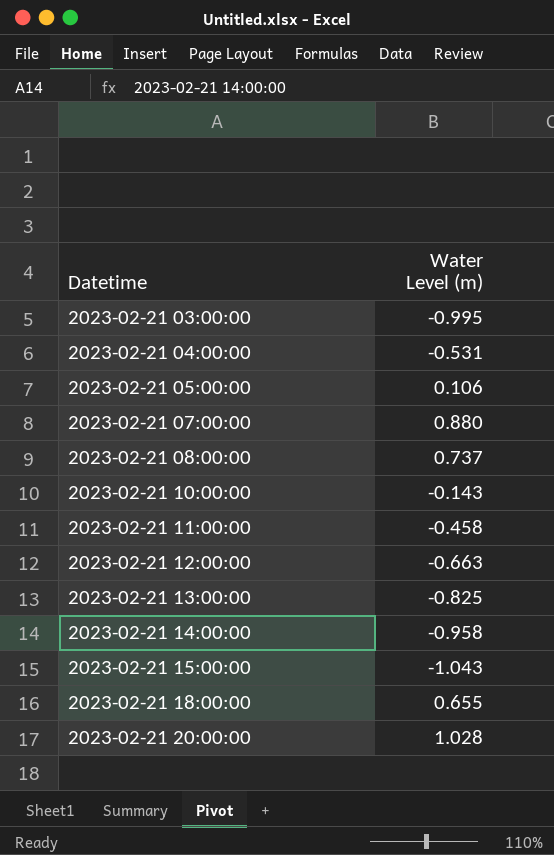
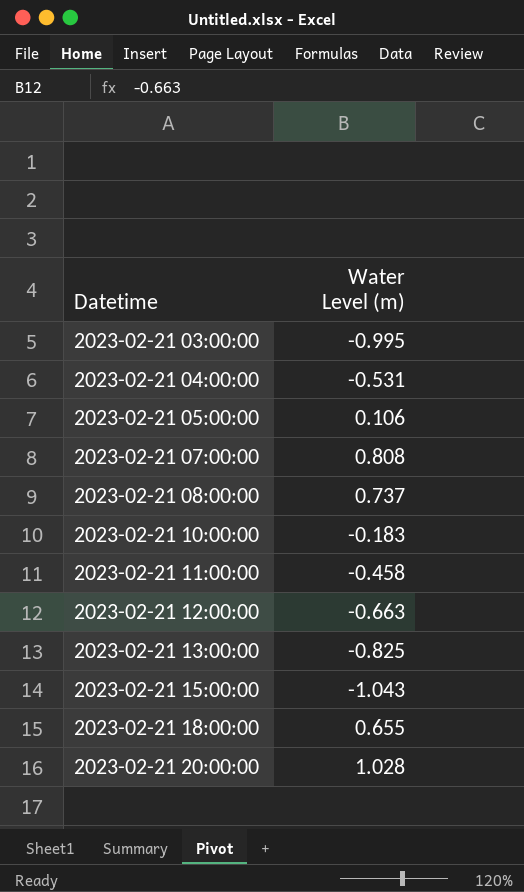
row 2023-02-21 14:00:00: -0.958 -> none
2023-02-21 07:00:00 | Water Level (m): 0.880 -> 0.808
2023-02-21 10:00:00 | Water Level (m): -0.143 -> -0.183

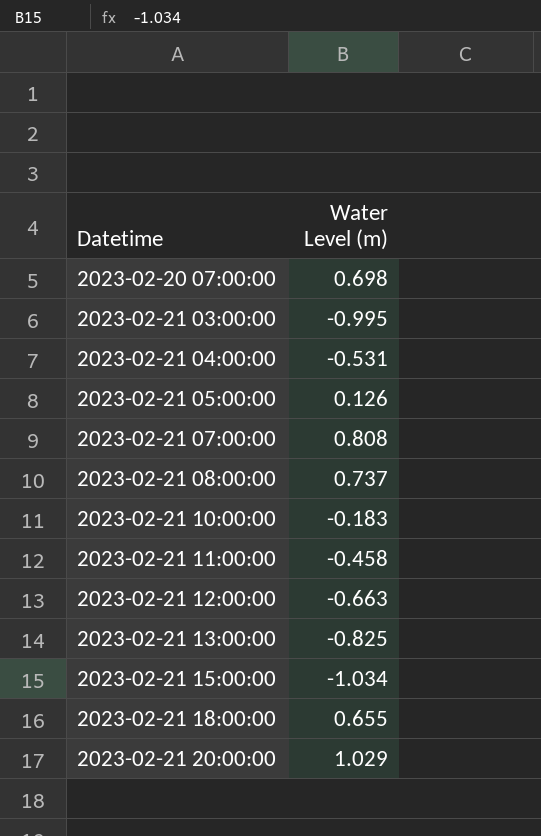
row 2023-02-20 07:00:00: none -> 0.698
2023-02-21 05:00:00 | Water Level (m): 0.106 -> 0.126
2023-02-21 15:00:00 | Water Level (m): -1.043 -> -1.034
2023-02-21 20:00:00 | Water Level (m): 1.028 -> 1.029

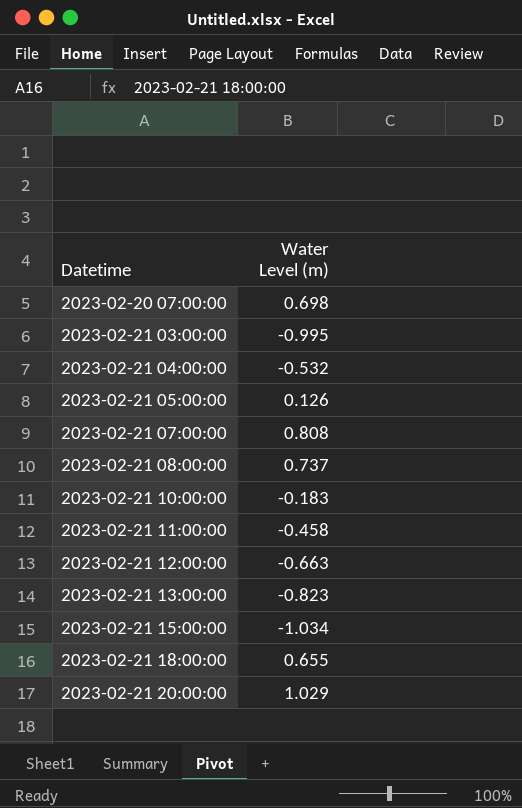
2023-02-21 04:00:00 | Water Level (m): -0.531 -> -0.532
2023-02-21 13:00:00 | Water Level (m): -0.825 -> -0.823

